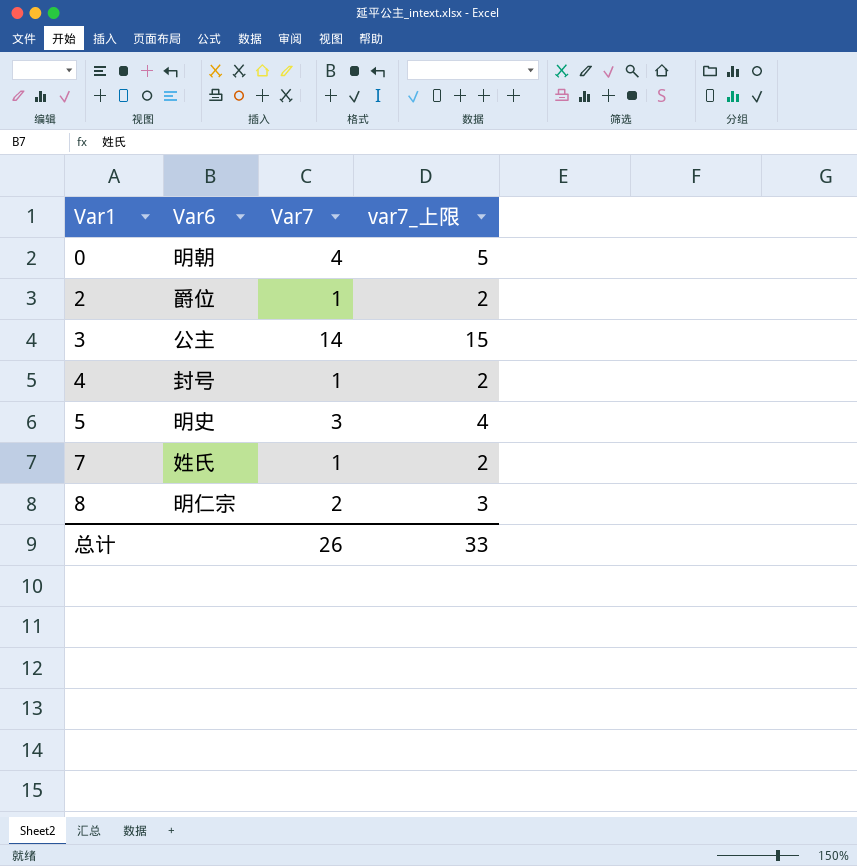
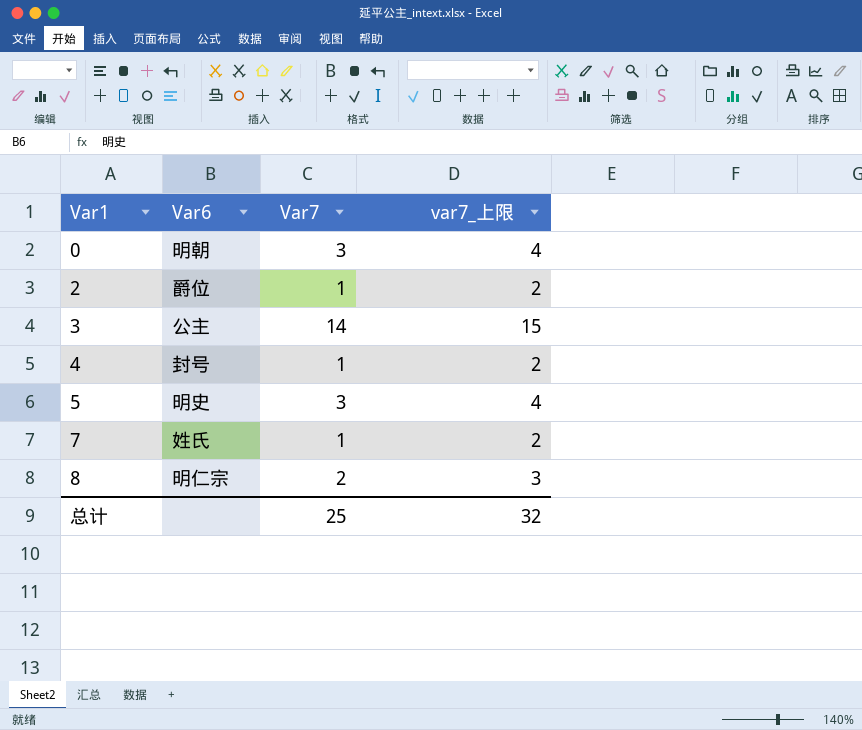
0 | Var7: 4 -> 3
0 | var7_上限: 5 -> 4
总计 | Var7: 26 -> 25
总计 | var7_上限: 33 -> 32

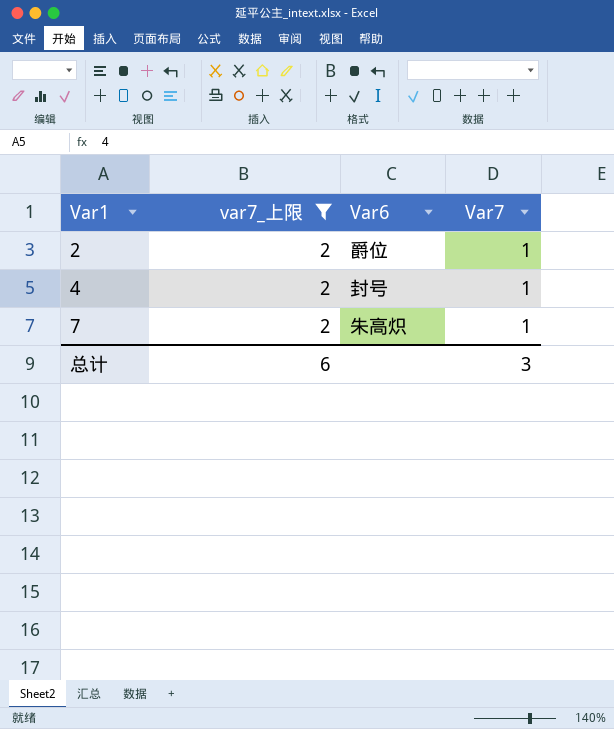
filter: none -> var7_上限 = 2
column var7_上限 | position: 4 -> 2
7 | Var6: 姓氏 -> 朱高炽
总计 | var7_上限: 32 -> 6
总计 | Var7: 25 -> 3

